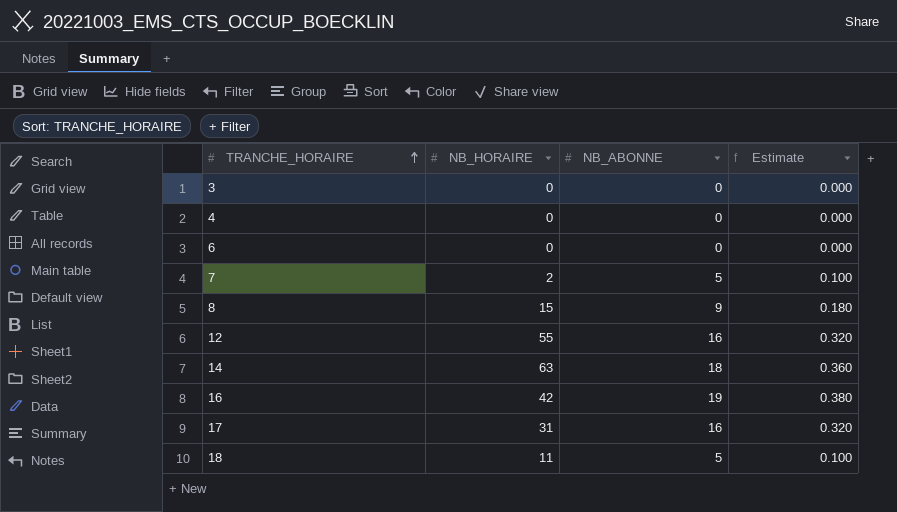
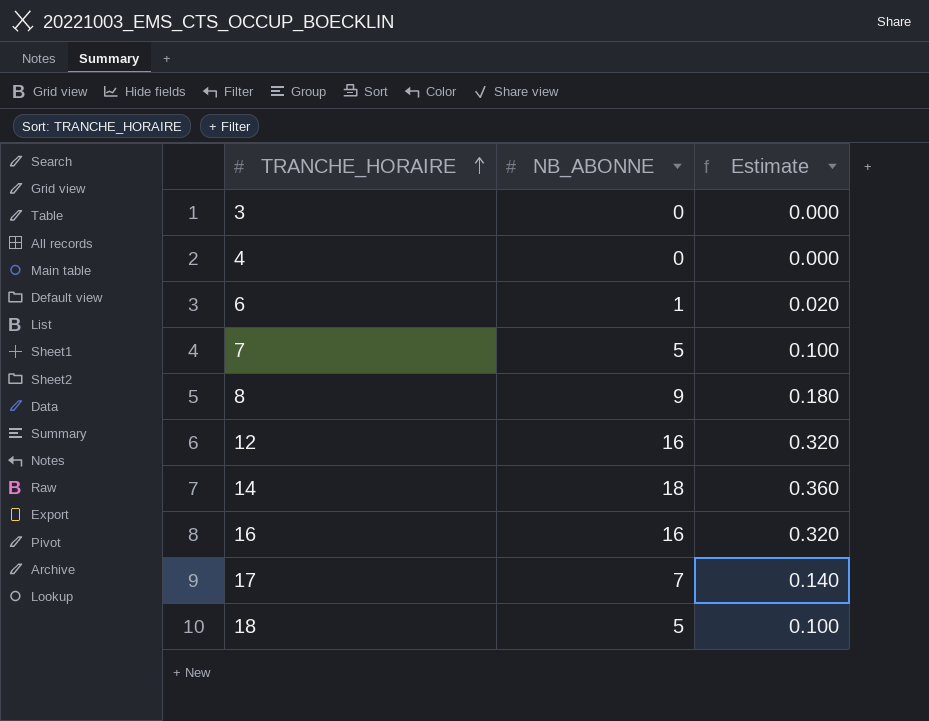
column NB_HORAIRE | position: 2 -> none
6 | NB_ABONNE: 0 -> 1
6 | Estimate: 0.000 -> 0.020
16 | NB_ABONNE: 19 -> 16
16 | Estimate: 0.380 -> 0.320
17 | NB_ABONNE: 16 -> 7
17 | Estimate: 0.320 -> 0.140

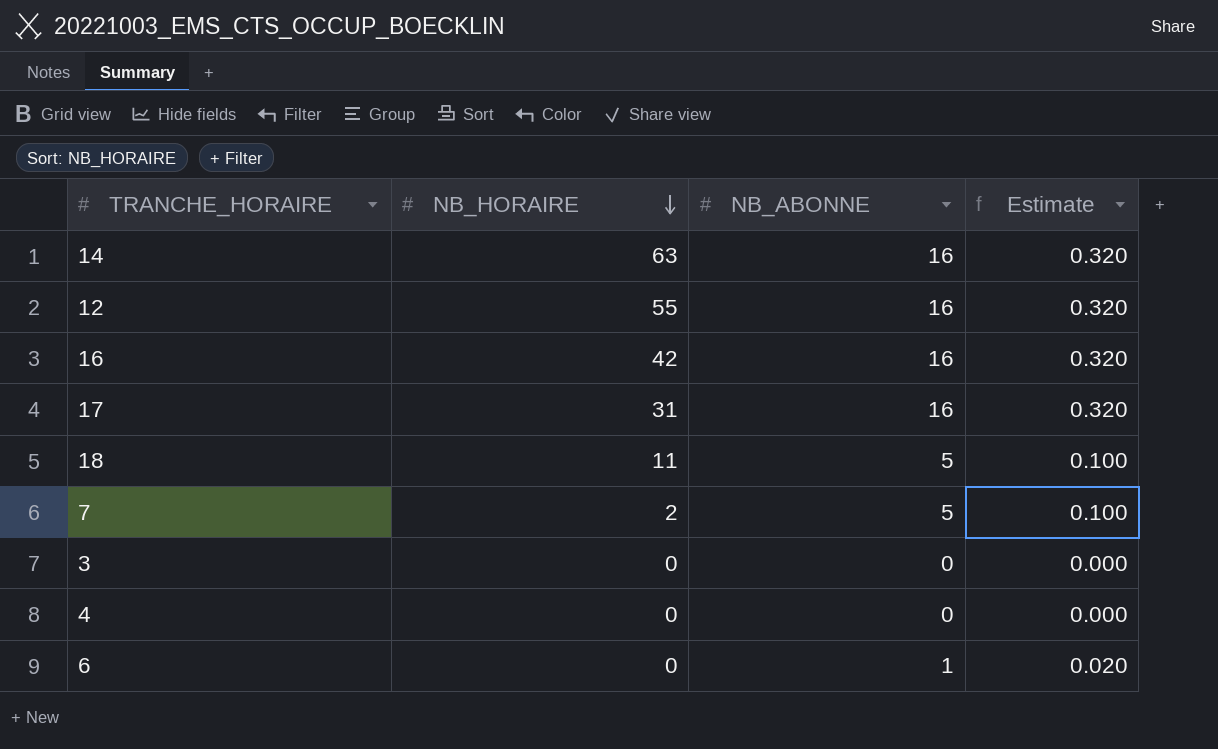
row order: TRANCHE_HORAIRE ascending -> NB_HORAIRE descending
column NB_HORAIRE | position: none -> 2
row 8: 9 | 0.180 -> none
14 | NB_ABONNE: 18 -> 16
14 | Estimate: 0.360 -> 0.320
17 | NB_ABONNE: 7 -> 16
17 | Estimate: 0.140 -> 0.320

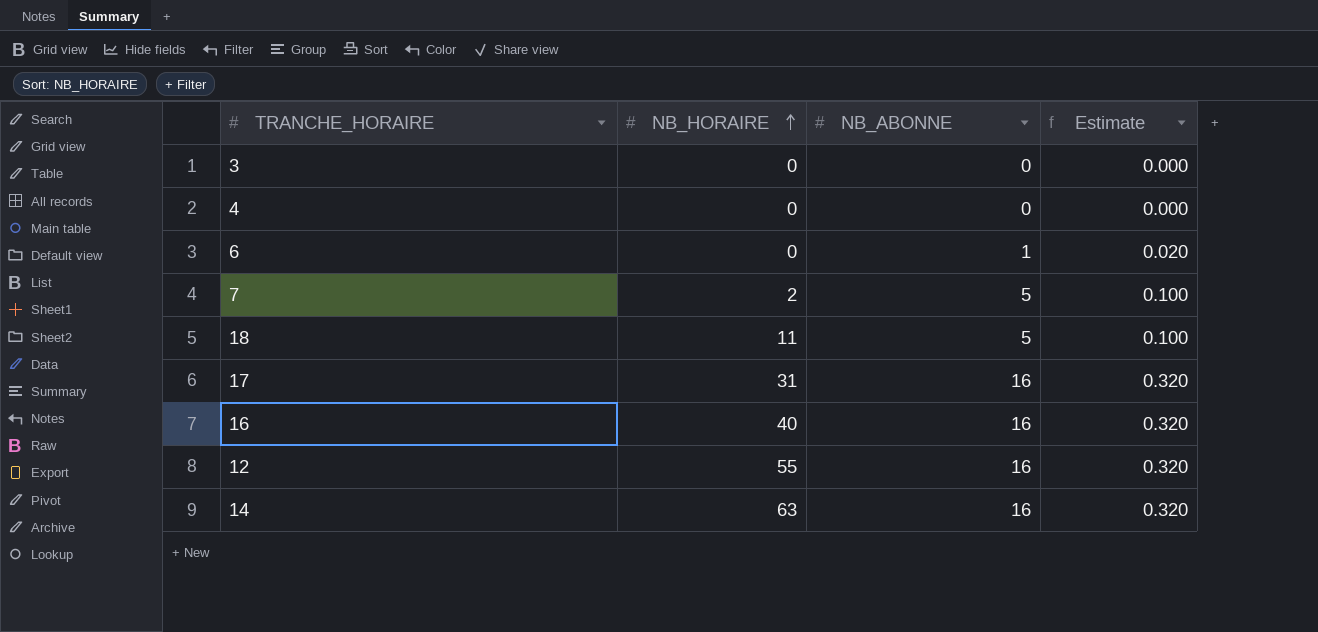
row order: NB_HORAIRE descending -> NB_HORAIRE ascending
16 | NB_HORAIRE: 42 -> 40

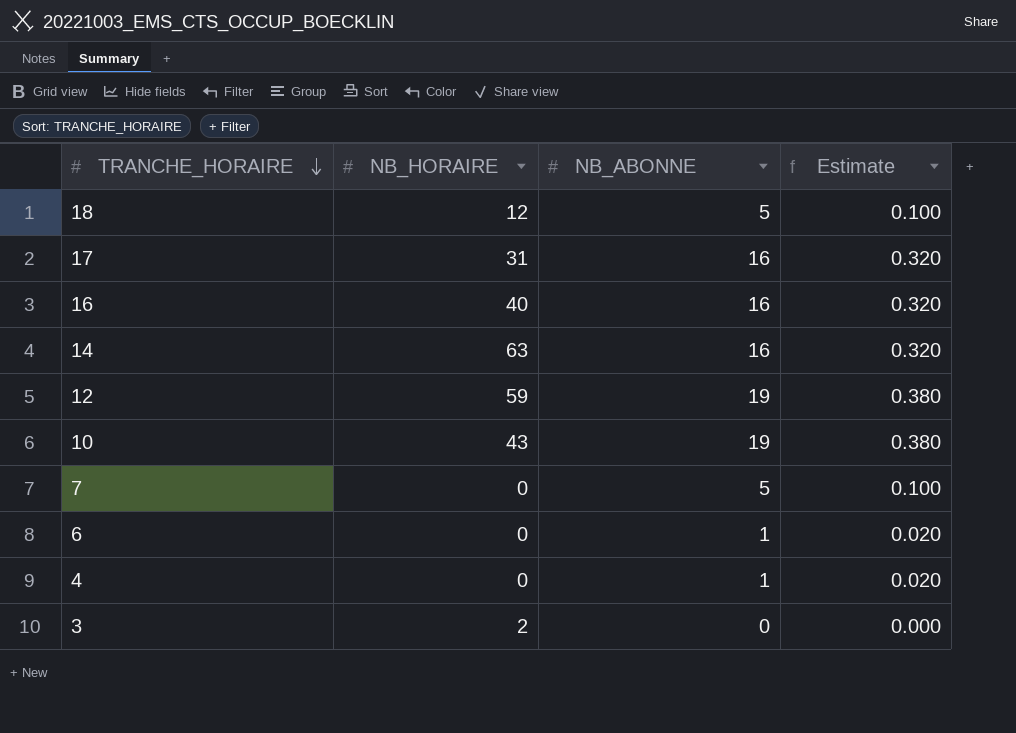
row order: NB_HORAIRE ascending -> TRANCHE_HORAIRE descending
18 | NB_HORAIRE: 11 -> 12
12 | NB_HORAIRE: 55 -> 59
12 | NB_ABONNE: 16 -> 19
12 | Estimate: 0.320 -> 0.380
row 10: none -> 43 | 19 | 0.380
7 | NB_HORAIRE: 2 -> 0
4 | NB_ABONNE: 0 -> 1
4 | Estimate: 0.000 -> 0.020
3 | NB_HORAIRE: 0 -> 2

